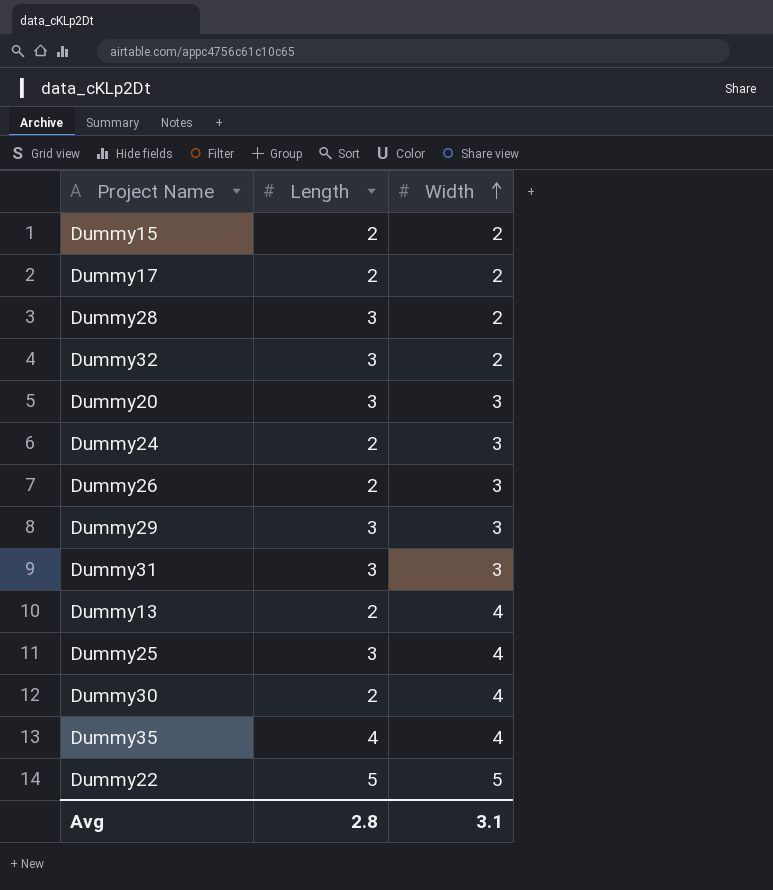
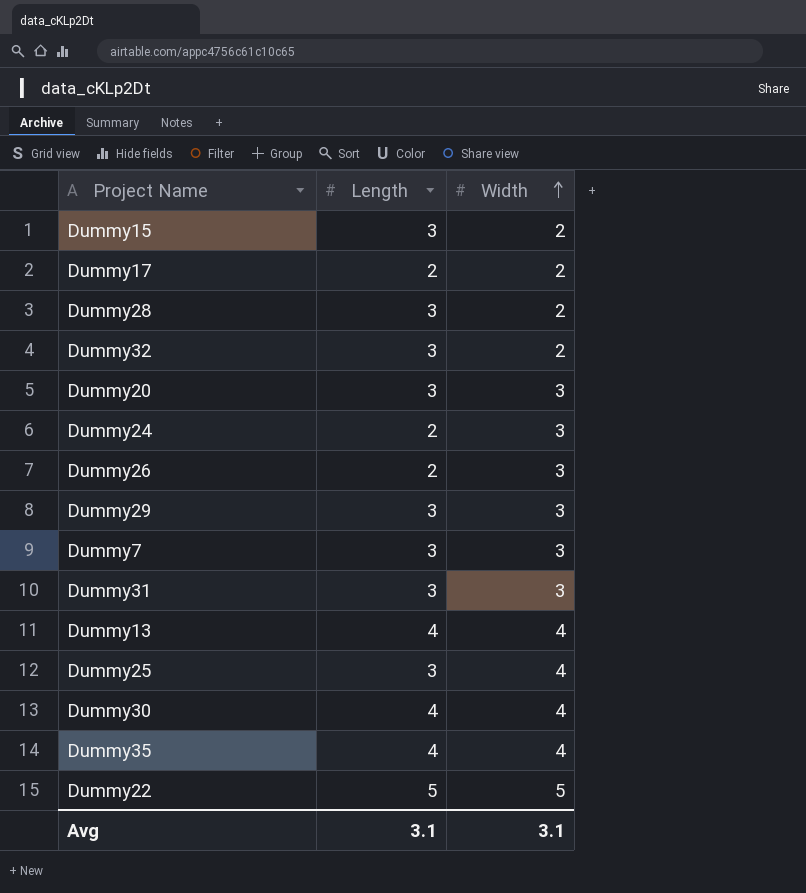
Dummy15 | Length: 2 -> 3
row Dummy7: none -> 3 | 3
Dummy13 | Length: 2 -> 4
Dummy30 | Length: 2 -> 4
Avg | Length: 2.8 -> 3.1

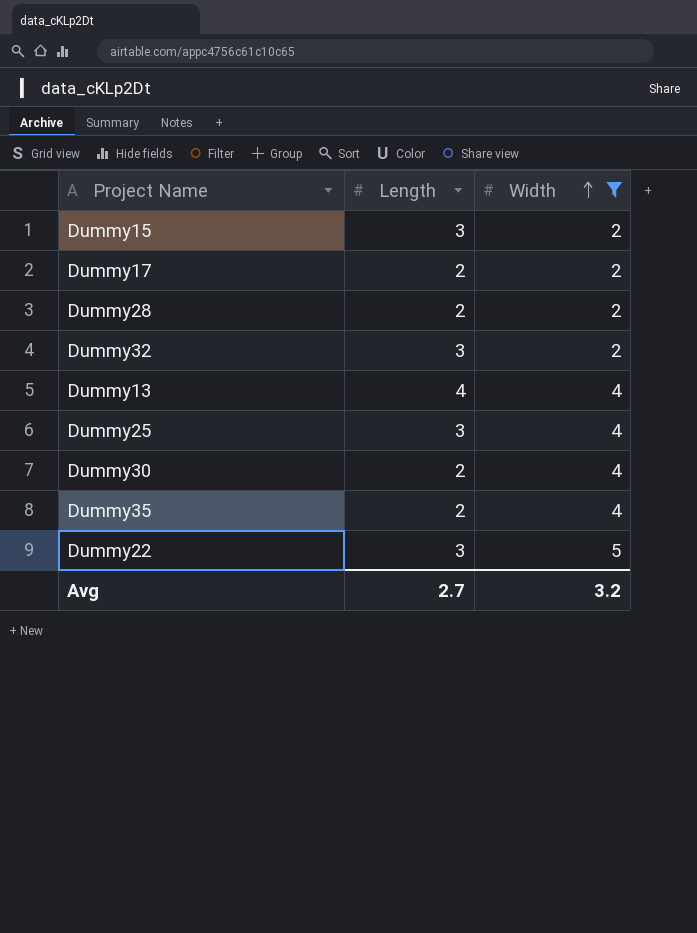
filter: none -> Width != 3
Dummy28 | Length: 3 -> 2
Dummy30 | Length: 4 -> 2
Dummy35 | Length: 4 -> 2
Dummy22 | Length: 5 -> 3
Avg | Length: 3.1 -> 2.7
Avg | Width: 3.1 -> 3.2

